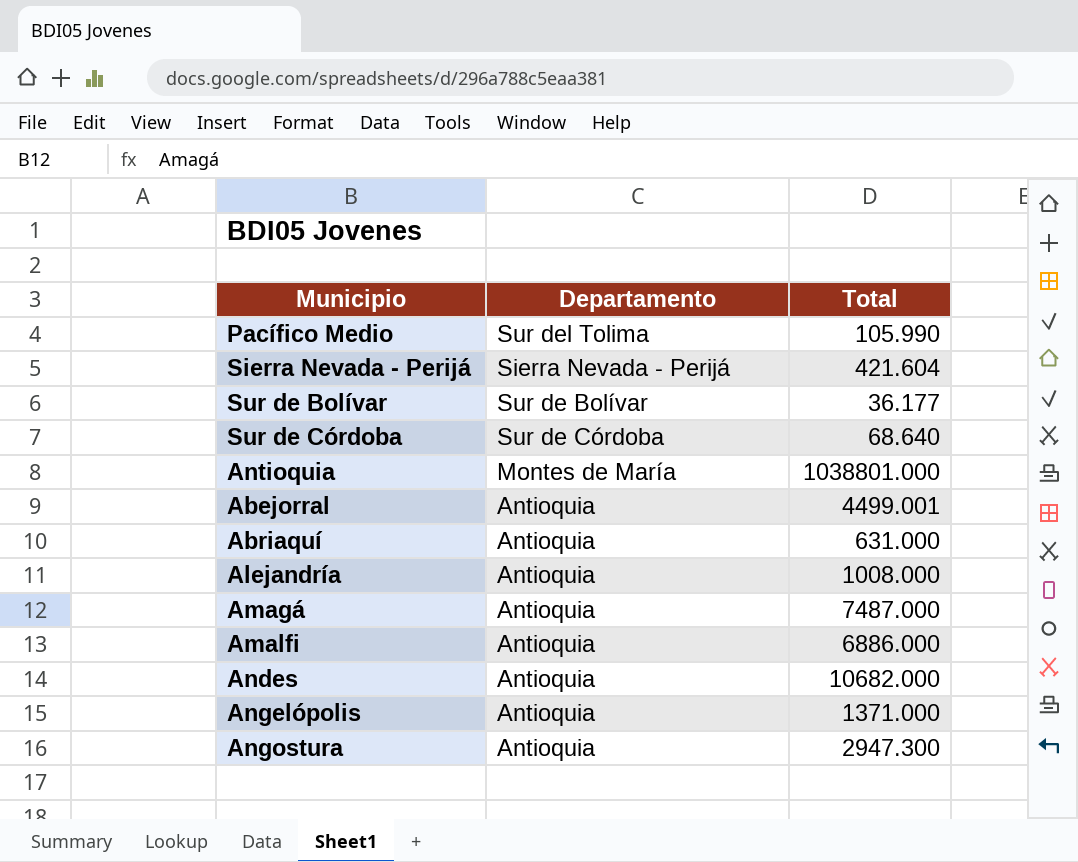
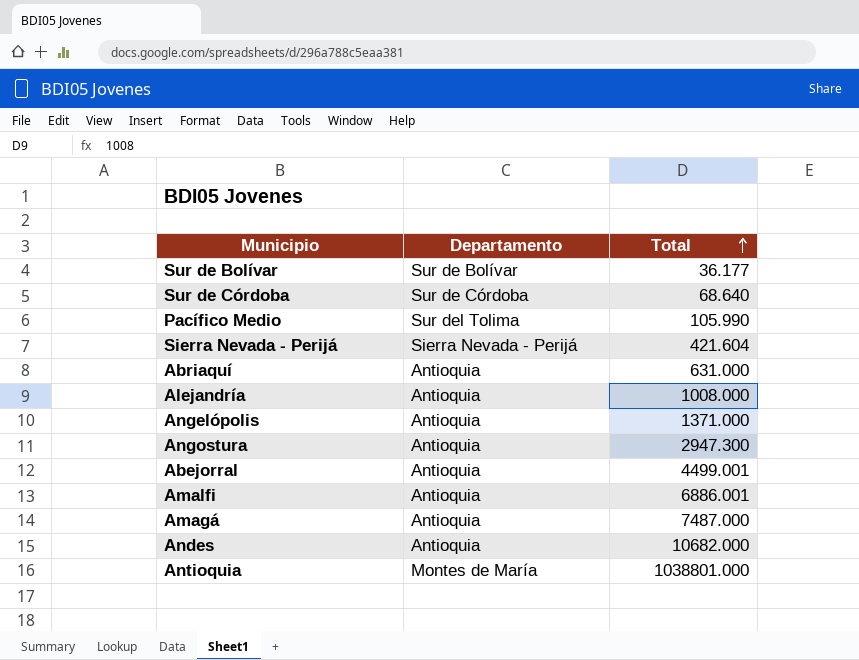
row order: none -> Total ascending
Amalfi | Total: 6886.000 -> 6886.001

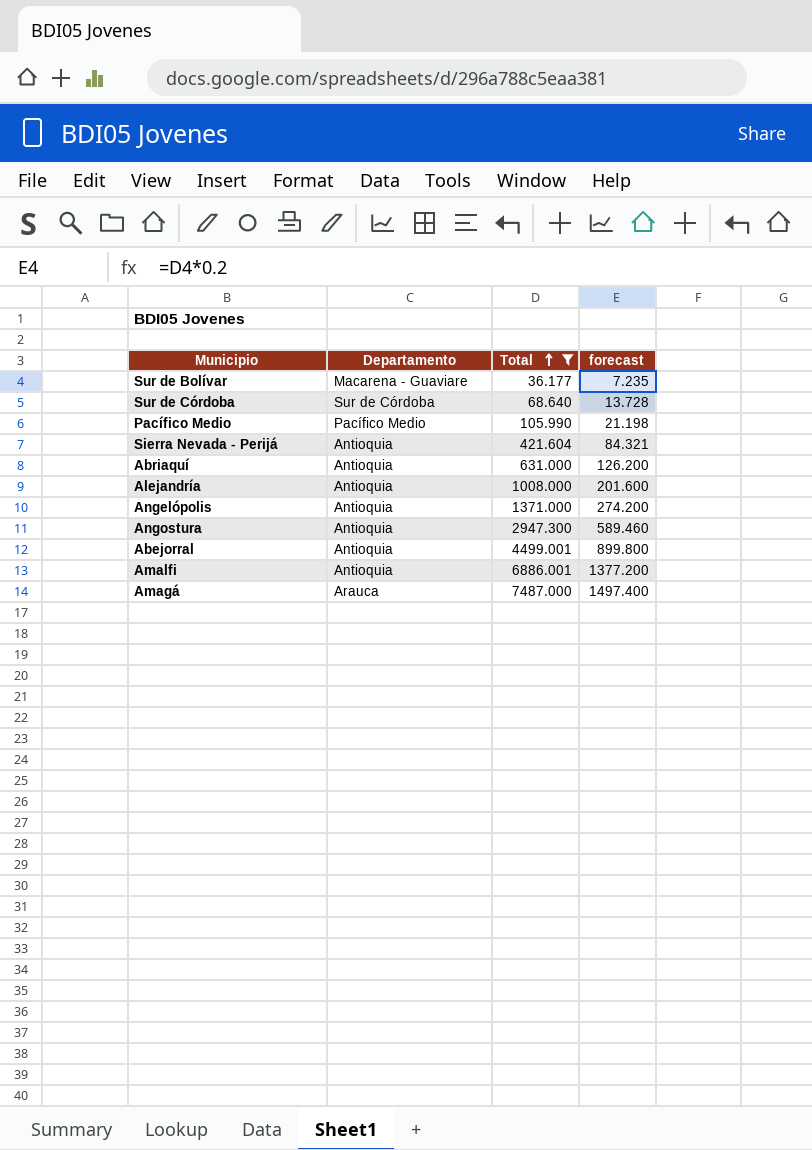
filter: none -> Total <= 7487.000
column forecast | formula: none -> [Total] * 0.2
Sur de Bolívar | Departamento: Sur de Bolívar -> Macarena - Guaviare
Pacífico Medio | Departamento: Sur del Tolima -> Pacífico Medio
Sierra Nevada - Perijá | Departamento: Sierra Nevada - Perijá -> Antioquia
Amagá | Departamento: Antioquia -> Arauca

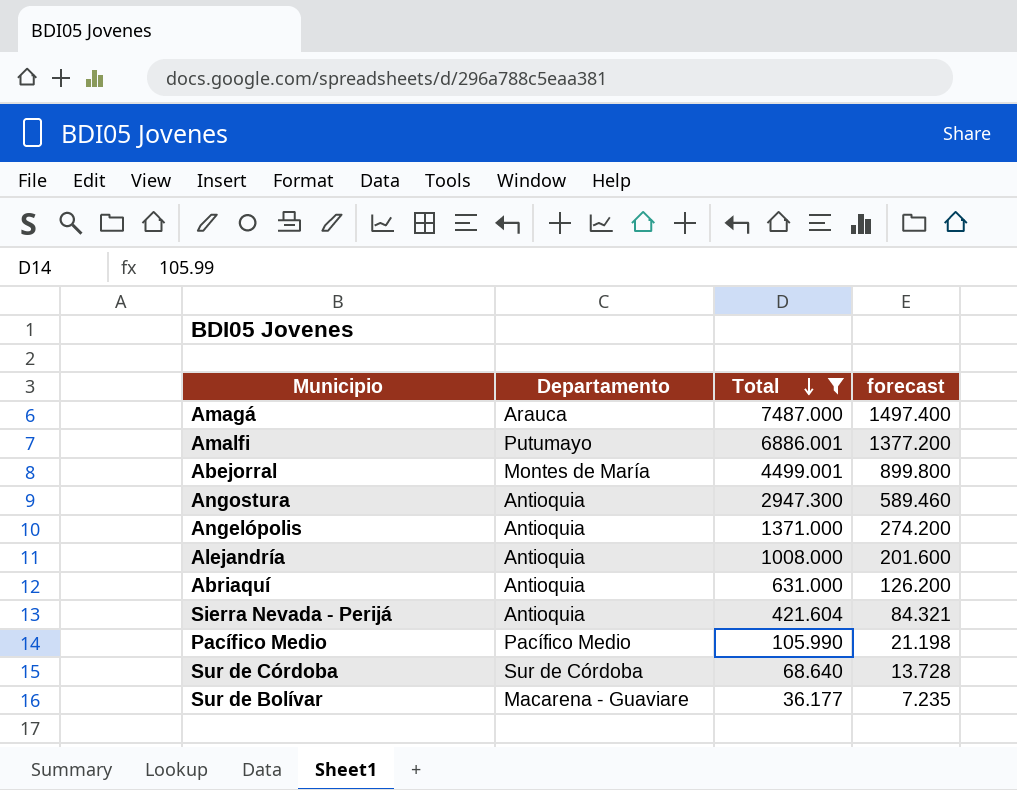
row order: Total ascending -> Total descending
Amalfi | Departamento: Antioquia -> Putumayo
Abejorral | Departamento: Antioquia -> Montes de María

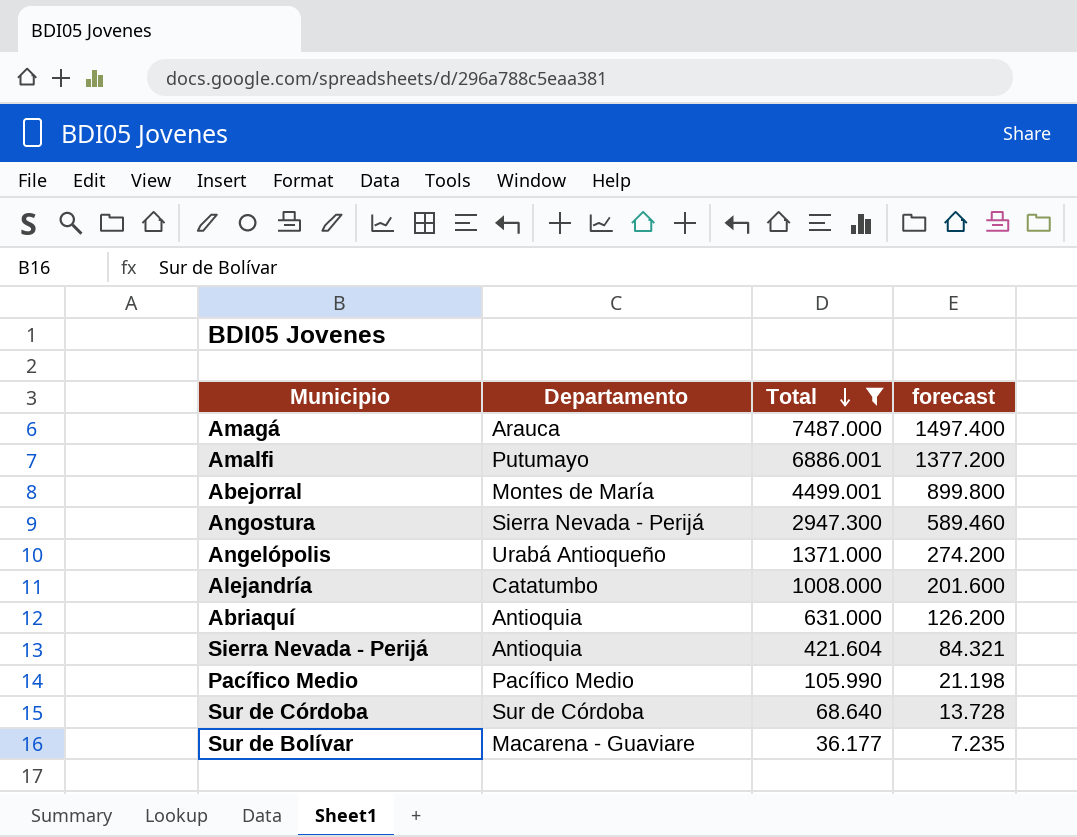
Angostura | Departamento: Antioquia -> Sierra Nevada - Perijá
Angelópolis | Departamento: Antioquia -> Urabá Antioqueño
Alejandría | Departamento: Antioquia -> Catatumbo

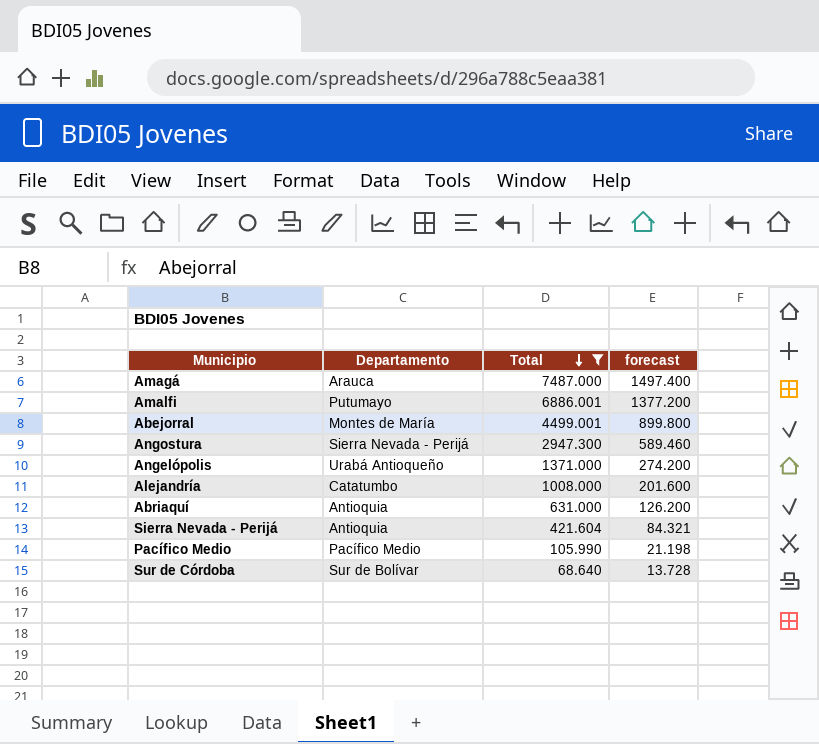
row Sur de Bolívar: Macarena - Guaviare | 36.177 | 7.235 -> none
Sur de Córdoba | Departamento: Sur de Córdoba -> Sur de Bolívar

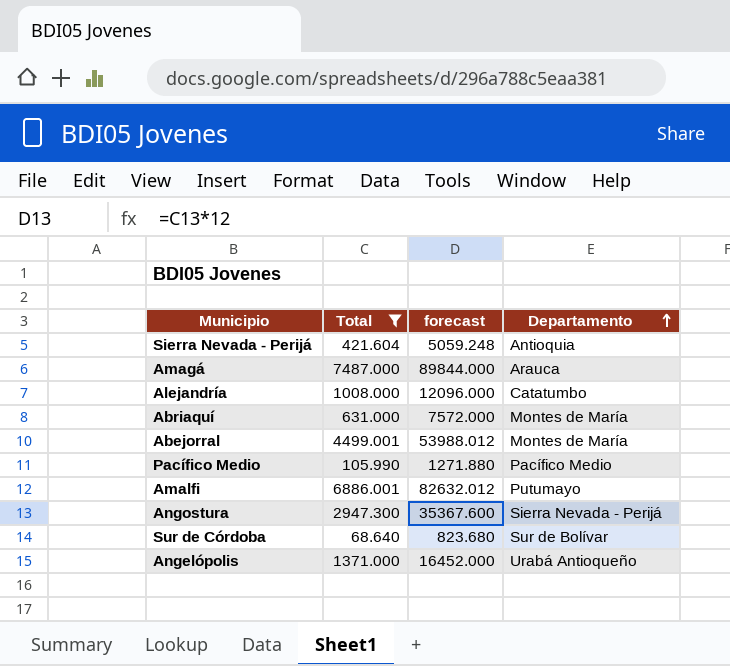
row order: Total descending -> Departamento ascending
column forecast | formula: [Total] * 0.2 -> [Total] * 12
column Departamento | position: 2 -> 4
Abriaquí | Departamento: Antioquia -> Montes de María

